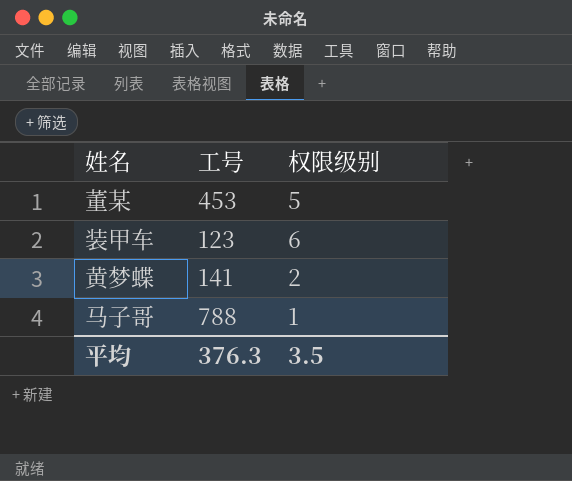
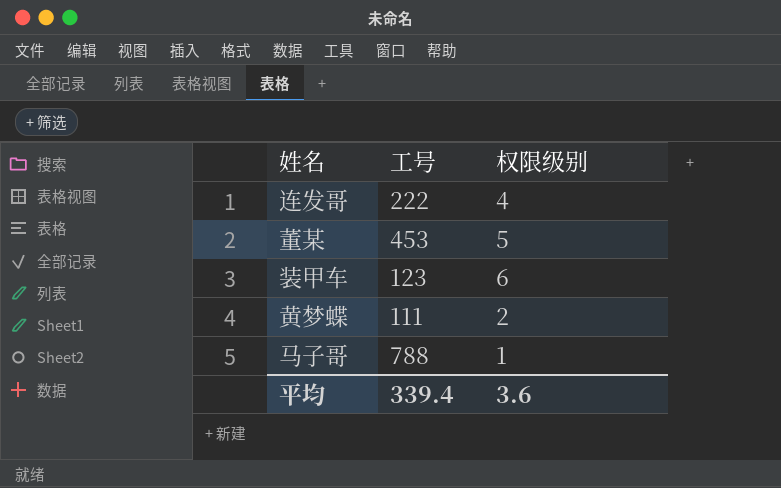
row 连发哥: none -> 222 | 4
黄梦蝶 | 工号: 141 -> 111
平均 | 工号: 376.3 -> 339.4
平均 | 权限级别: 3.5 -> 3.6

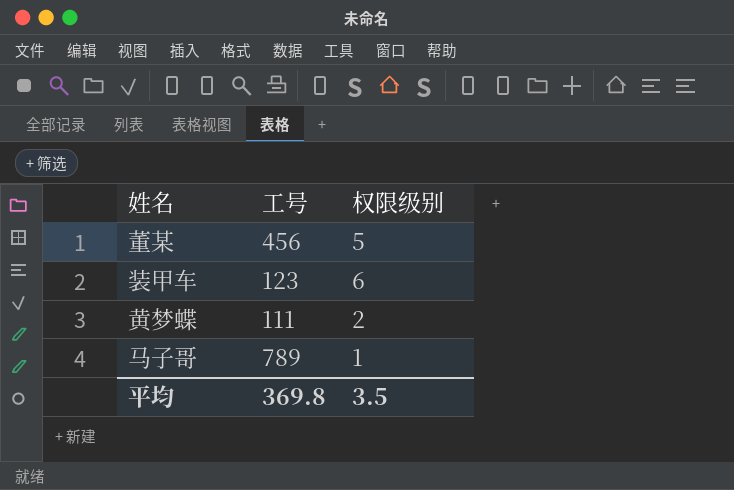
row 连发哥: 222 | 4 -> none
董某 | 工号: 453 -> 456
马子哥 | 工号: 788 -> 789
平均 | 工号: 339.4 -> 369.8
平均 | 权限级别: 3.6 -> 3.5

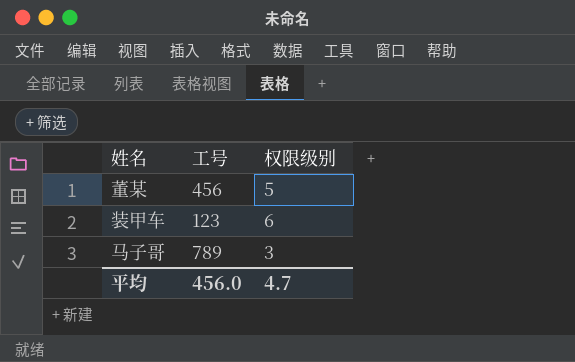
row 黄梦蝶: 111 | 2 -> none
马子哥 | 权限级别: 1 -> 3
平均 | 工号: 369.8 -> 456.0
平均 | 权限级别: 3.5 -> 4.7

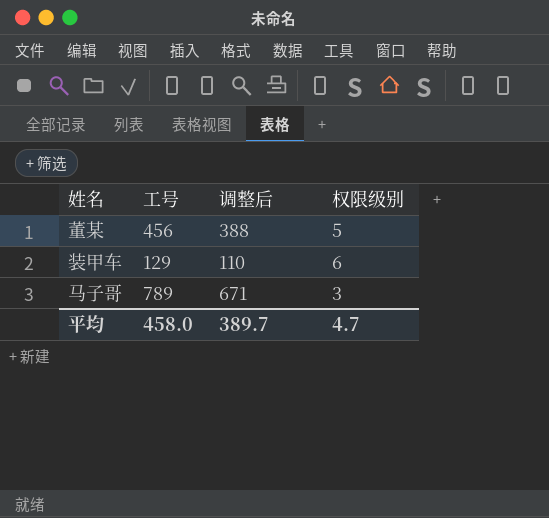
column 调整后 | formula: none -> [工号] * 0.85
装甲车 | 工号: 123 -> 129
平均 | 工号: 456.0 -> 458.0

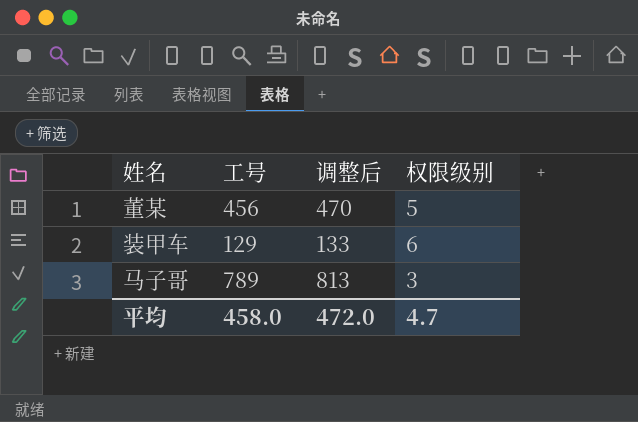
column 调整后 | formula: [工号] * 0.85 -> [工号] * 1.03
平均 | 调整后: 389.7 -> 472.0

